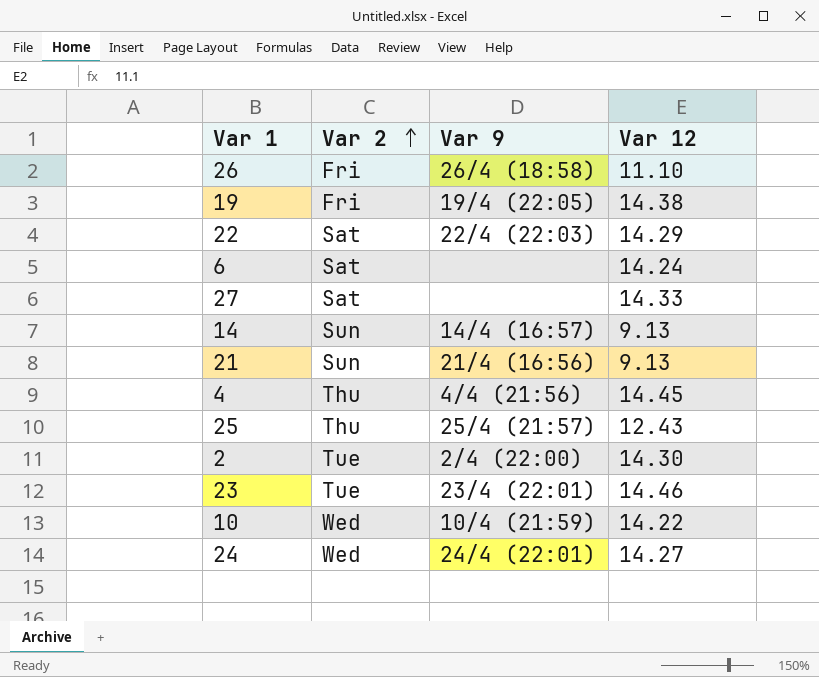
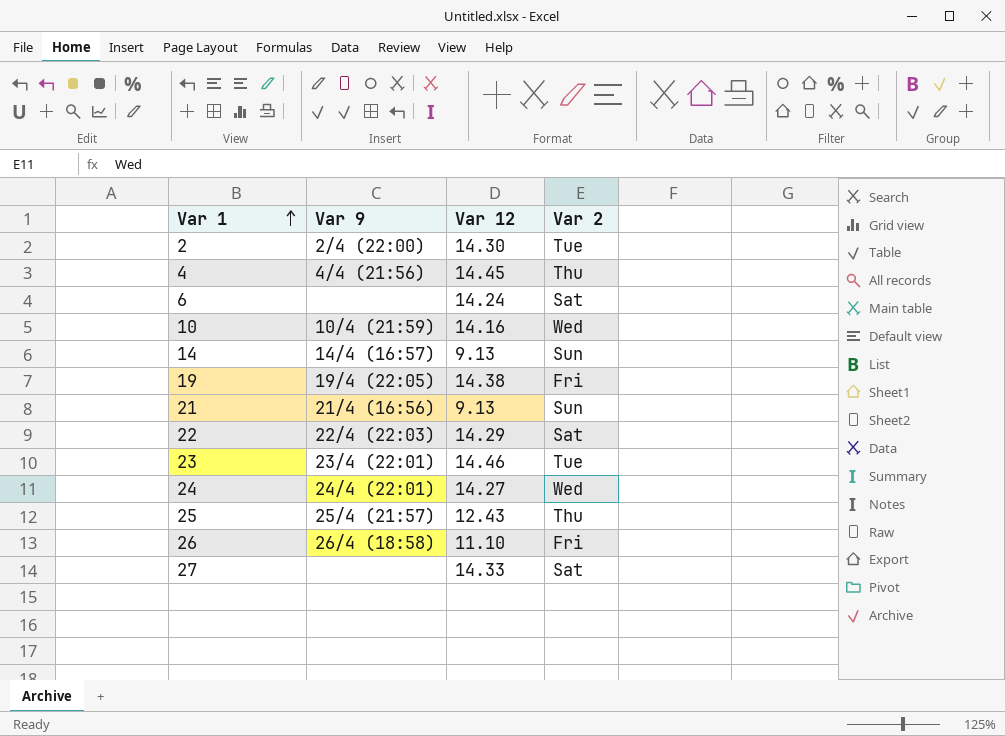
row order: Var 2 ascending -> Var 1 ascending
column Var 2 | position: 2 -> 4
10 | Var 12: 14.22 -> 14.16

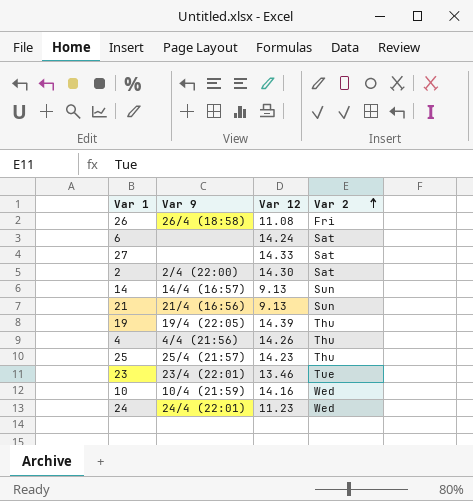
row order: Var 1 ascending -> Var 2 ascending
row 22: 22/4 (22:03) | 14.29 | Sat -> none
26 | Var 12: 11.10 -> 11.08
2 | Var 2: Tue -> Sat
19 | Var 12: 14.38 -> 14.39
19 | Var 2: Fri -> Thu
4 | Var 12: 14.45 -> 14.26
25 | Var 12: 12.43 -> 14.23
23 | Var 12: 14.46 -> 13.46
24 | Var 12: 14.27 -> 11.23

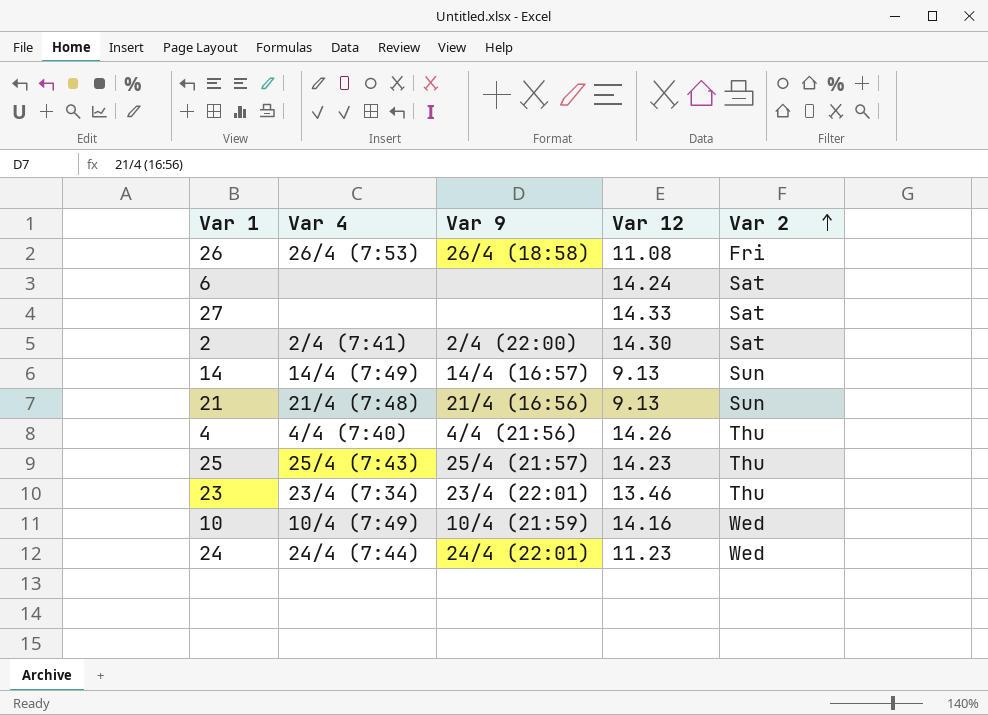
column Var 4 | position: none -> 2
row 19: 19/4 (22:05) | 14.39 | Thu -> none
23 | Var 2: Tue -> Thu

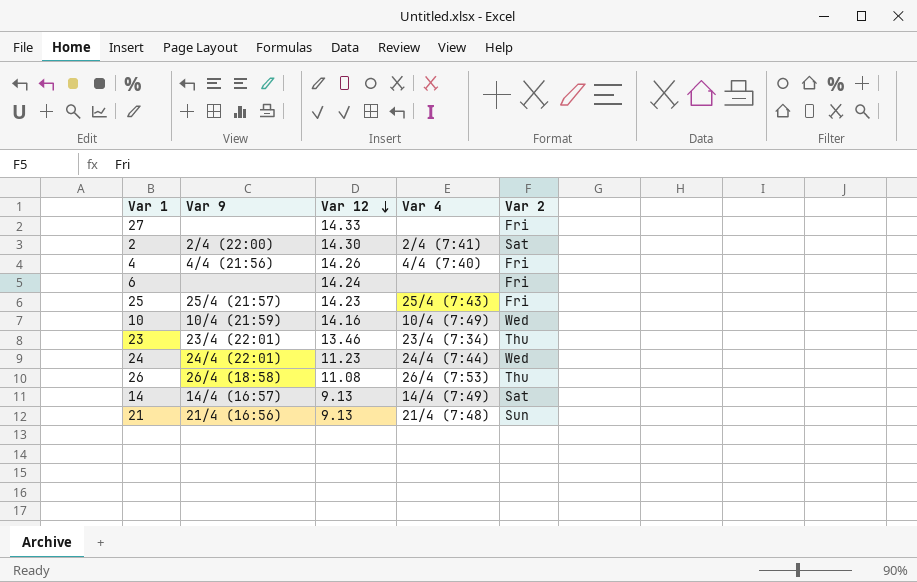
row order: Var 2 ascending -> Var 12 descending
column Var 4 | position: 2 -> 4
27 | Var 2: Sat -> Fri
4 | Var 2: Thu -> Fri
6 | Var 2: Sat -> Fri
25 | Var 2: Thu -> Fri
26 | Var 2: Fri -> Thu
14 | Var 2: Sun -> Sat

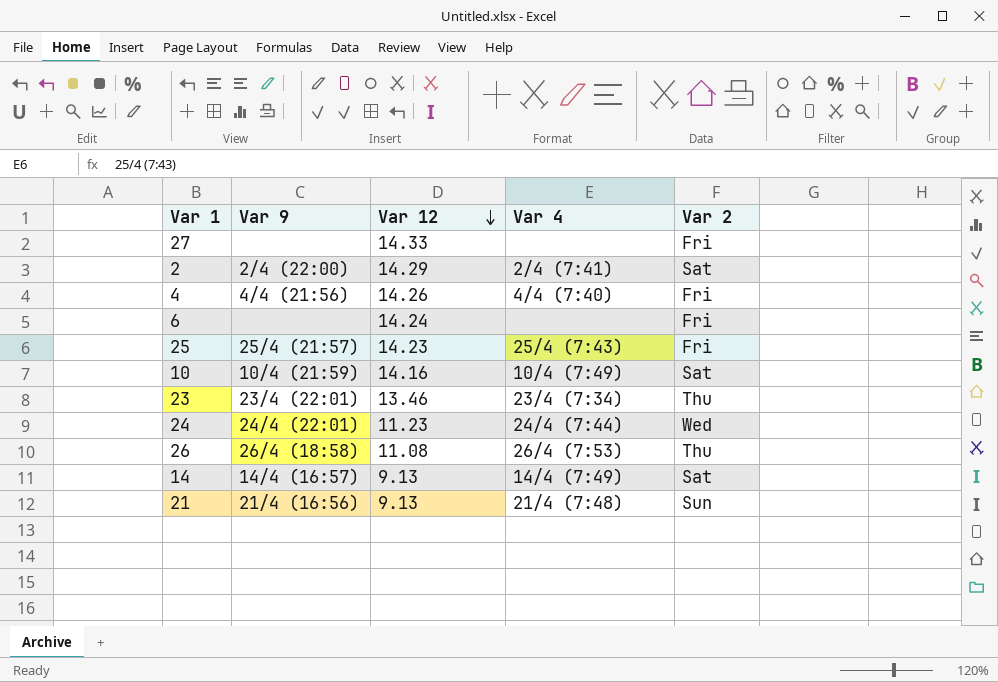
2 | Var 12: 14.30 -> 14.29
10 | Var 2: Wed -> Sat

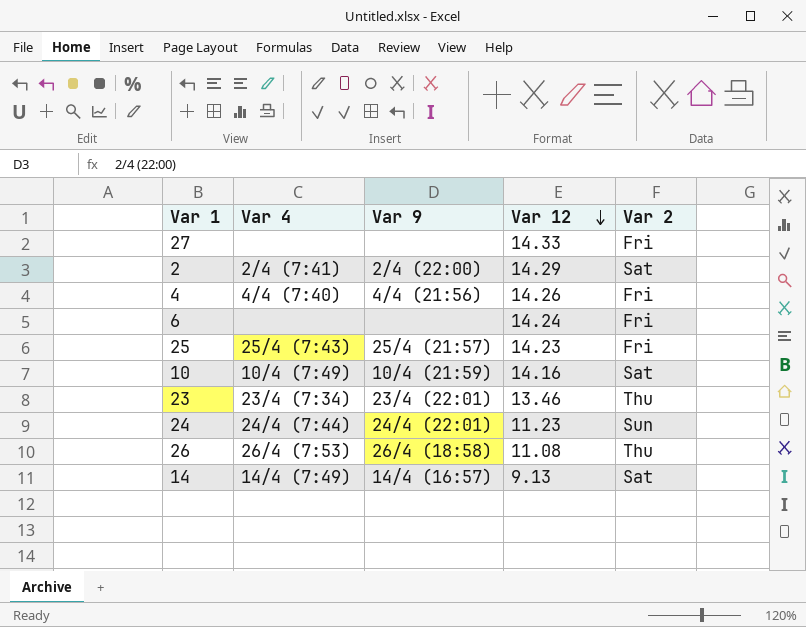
column Var 4 | position: 4 -> 2
row 21: 21/4 (16:56) | 9.13 | 21/4 (7:48) | Sun -> none
24 | Var 2: Wed -> Sun

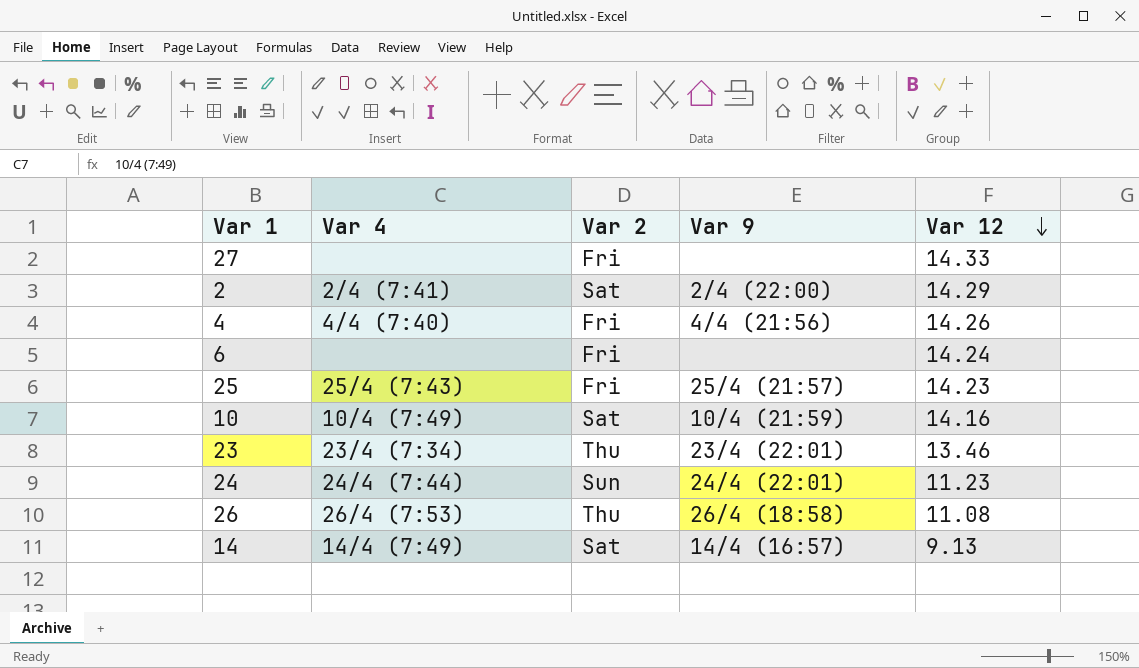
column Var 2 | position: 5 -> 3

